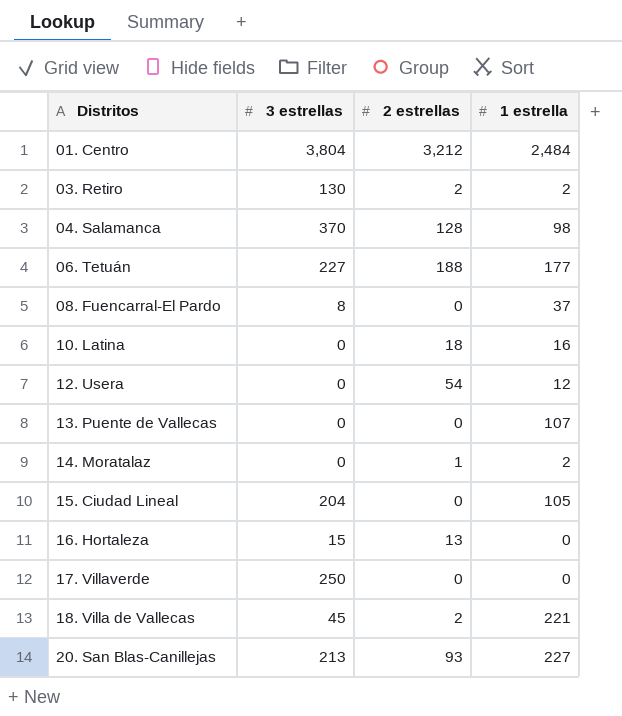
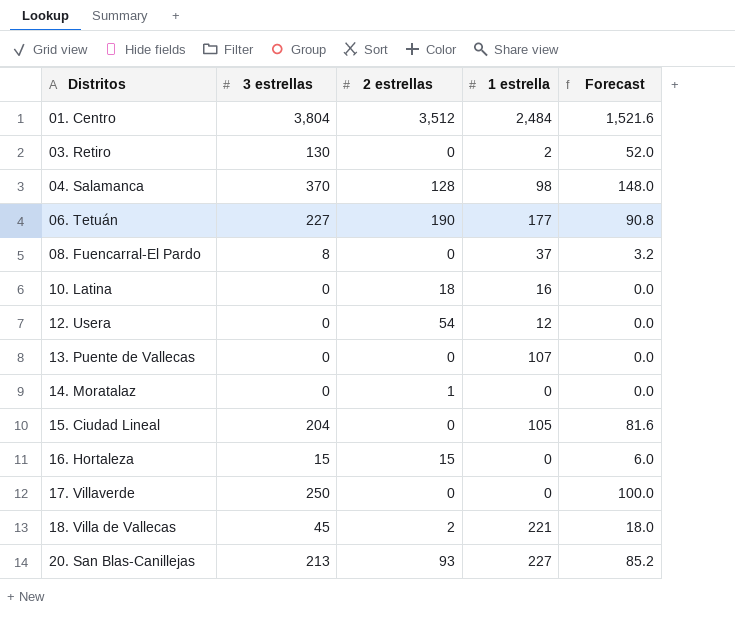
column Forecast | formula: none -> [3 estrellas] * 0.4
01. Centro | 2 estrellas: 3,212 -> 3,512
03. Retiro | 2 estrellas: 2 -> 0
06. Tetuán | 2 estrellas: 188 -> 190
14. Moratalaz | 1 estrella: 2 -> 0
16. Hortaleza | 2 estrellas: 13 -> 15

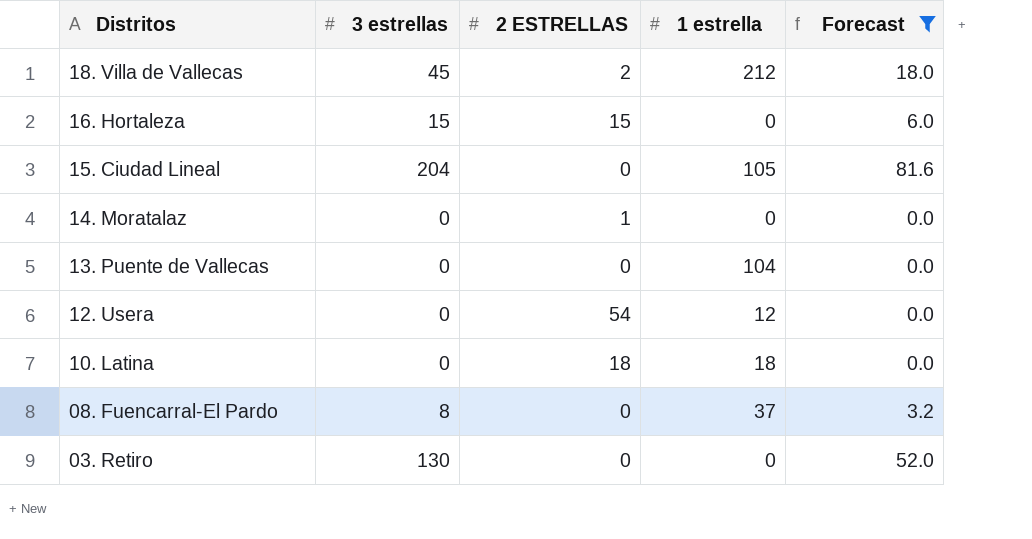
filter: none -> Forecast <= 81.6
row order: Distritos ascending -> Distritos descending
column name: 2 estrellas -> 2 ESTRELLAS
18. Villa de Vallecas | 1 estrella: 221 -> 212
13. Puente de Vallecas | 1 estrella: 107 -> 104
10. Latina | 1 estrella: 16 -> 18
03. Retiro | 1 estrella: 2 -> 0

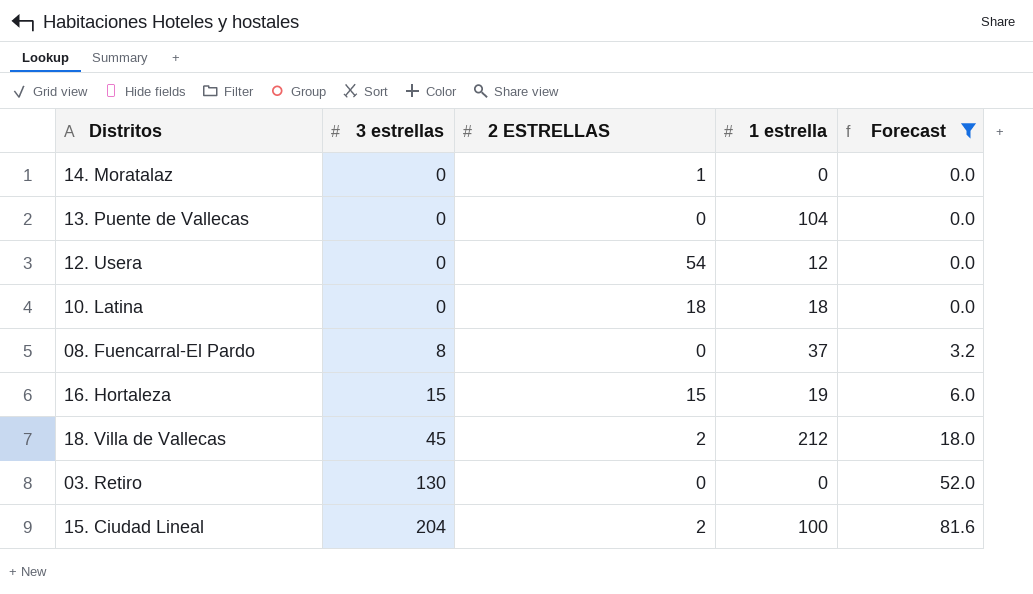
row order: Distritos descending -> 3 estrellas ascending
16. Hortaleza | 1 estrella: 0 -> 19
15. Ciudad Lineal | 2 ESTRELLAS: 0 -> 2
15. Ciudad Lineal | 1 estrella: 105 -> 100

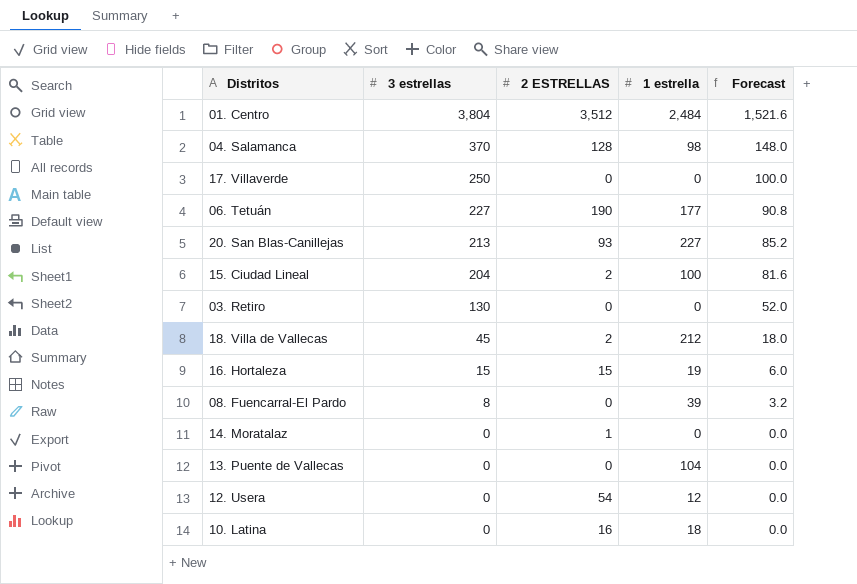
filter: Forecast <= 81.6 -> none
row order: 3 estrellas ascending -> 3 estrellas descending
08. Fuencarral-El Pardo | 1 estrella: 37 -> 39
10. Latina | 2 ESTRELLAS: 18 -> 16

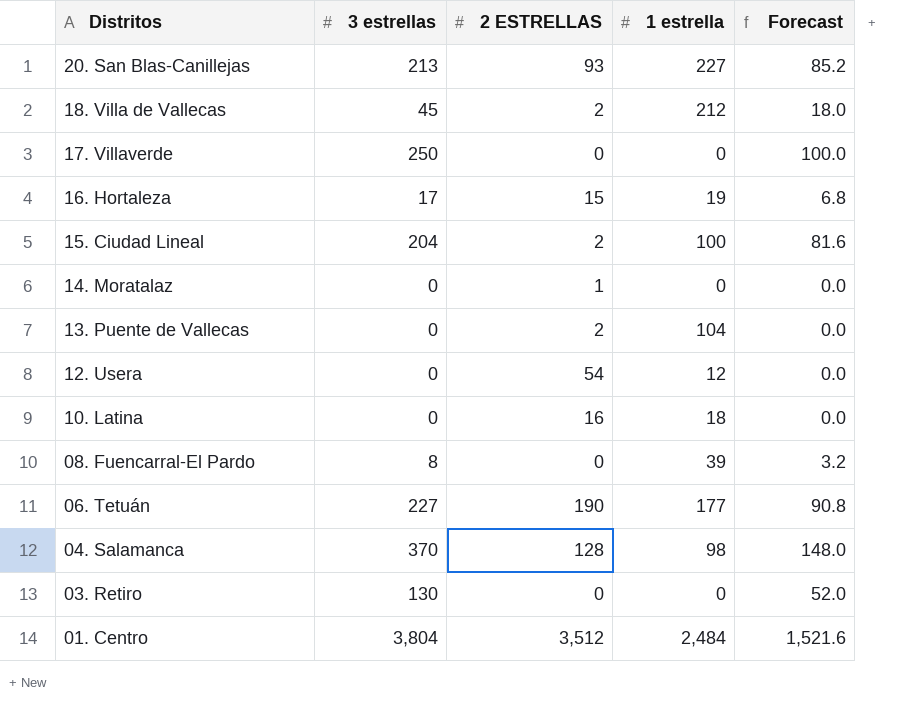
row order: 3 estrellas descending -> Distritos descending
16. Hortaleza | 3 estrellas: 15 -> 17
16. Hortaleza | Forecast: 6.0 -> 6.8
13. Puente de Vallecas | 2 ESTRELLAS: 0 -> 2

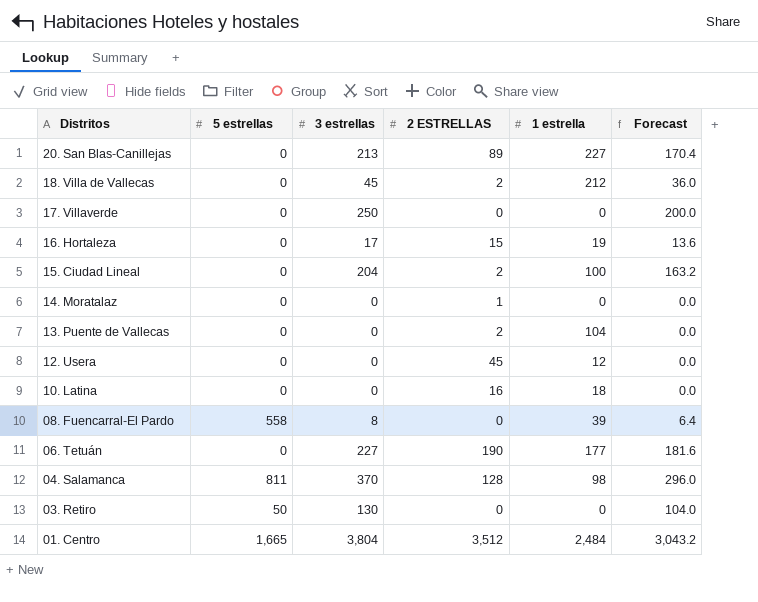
column 5 estrellas | position: none -> 2
column Forecast | formula: [3 estrellas] * 0.4 -> [3 estrellas] * 0.8
20. San Blas-Canillejas | 2 ESTRELLAS: 93 -> 89
12. Usera | 2 ESTRELLAS: 54 -> 45

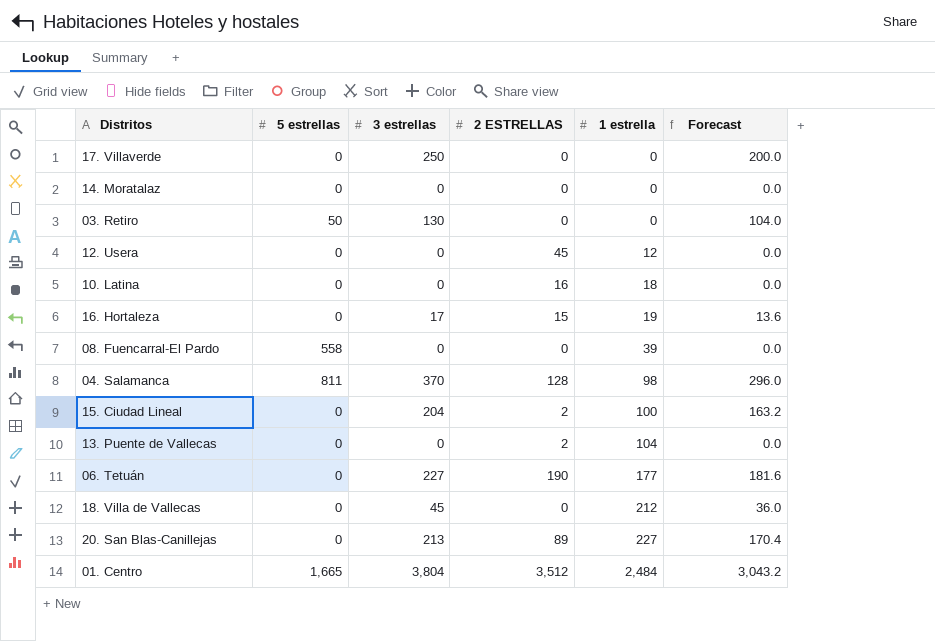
row order: Distritos descending -> 1 estrella ascending
14. Moratalaz | 2 ESTRELLAS: 1 -> 0
08. Fuencarral-El Pardo | 3 estrellas: 8 -> 0
08. Fuencarral-El Pardo | Forecast: 6.4 -> 0.0
18. Villa de Vallecas | 2 ESTRELLAS: 2 -> 0

